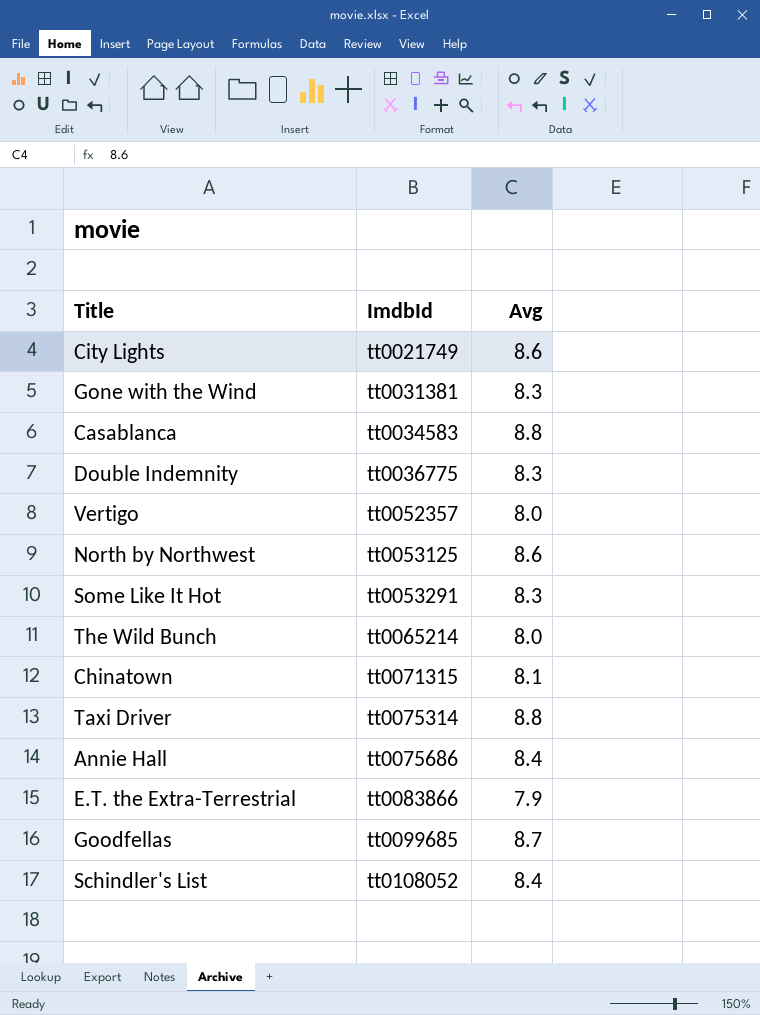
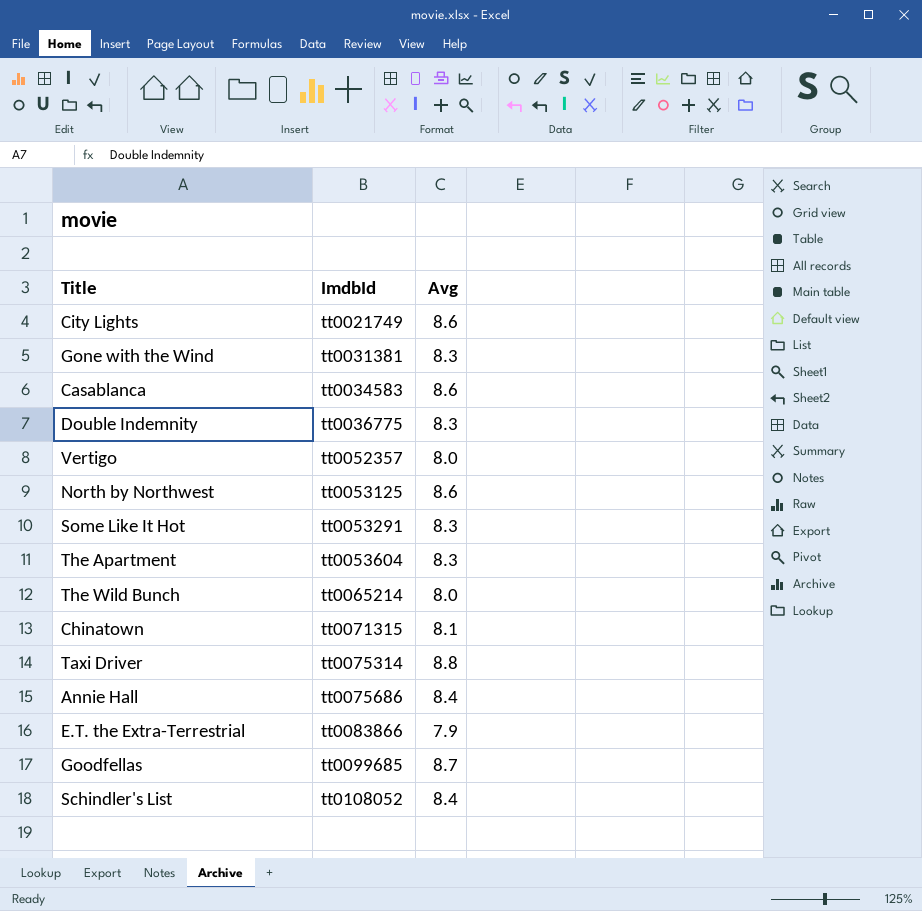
Casablanca | Avg: 8.8 -> 8.6
row The Apartment: none -> tt0053604 | 8.3

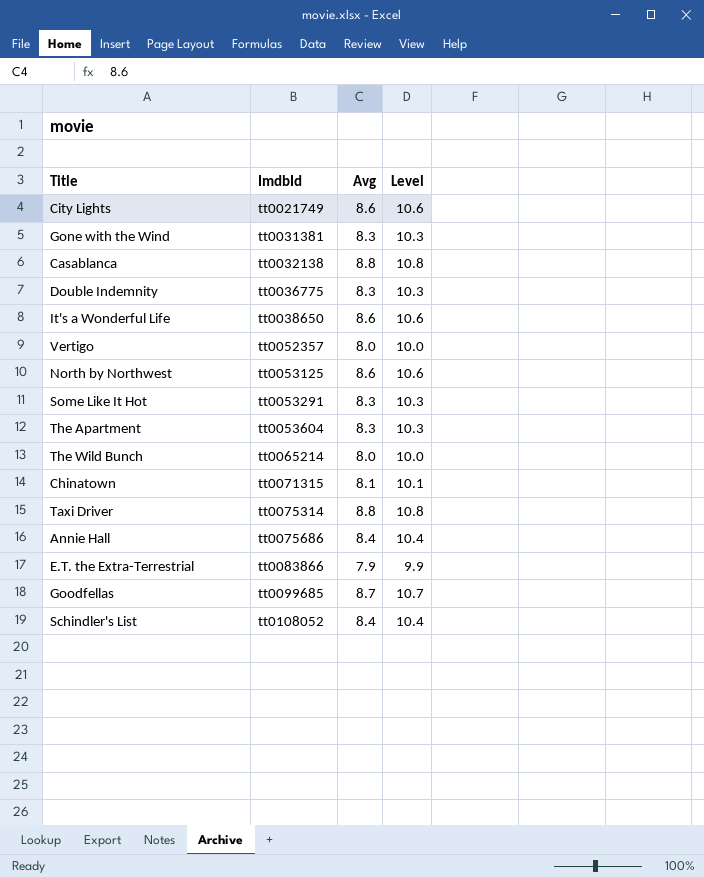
column Level | formula: none -> [Avg] + 2
Casablanca | ImdbId: tt0034583 -> tt0032138
Casablanca | Avg: 8.6 -> 8.8
row It's a Wonderful Life: none -> tt0038650 | 8.6 | 10.6

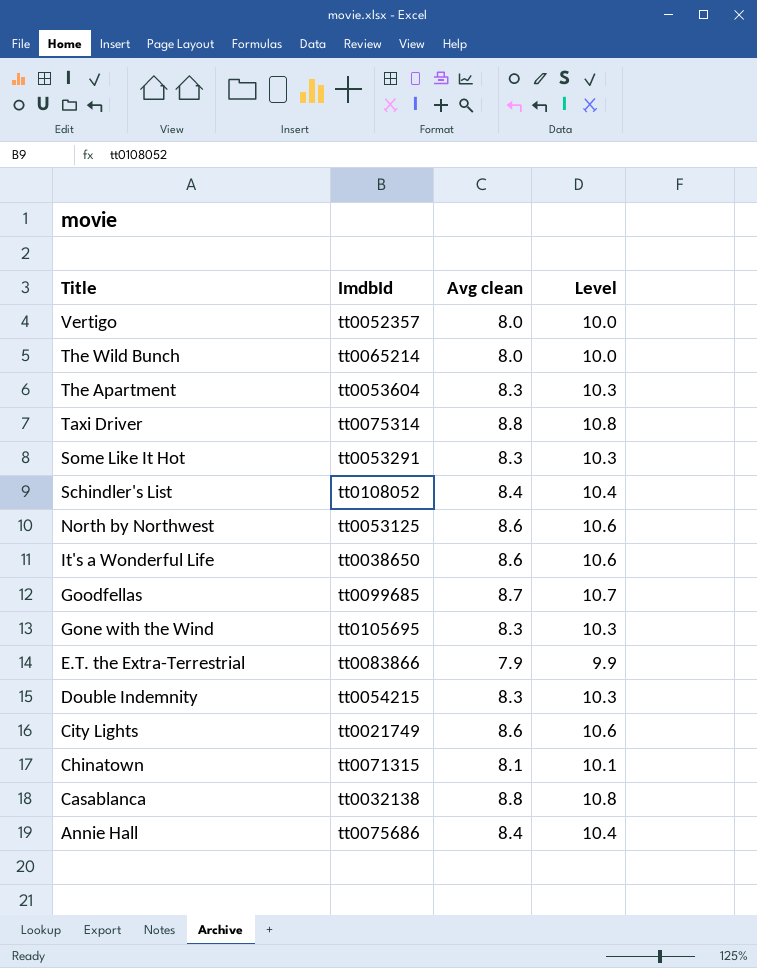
row order: ImdbId ascending -> Title descending
column name: Avg -> Avg clean
Gone with the Wind | ImdbId: tt0031381 -> tt0105695
Double Indemnity | ImdbId: tt0036775 -> tt0054215

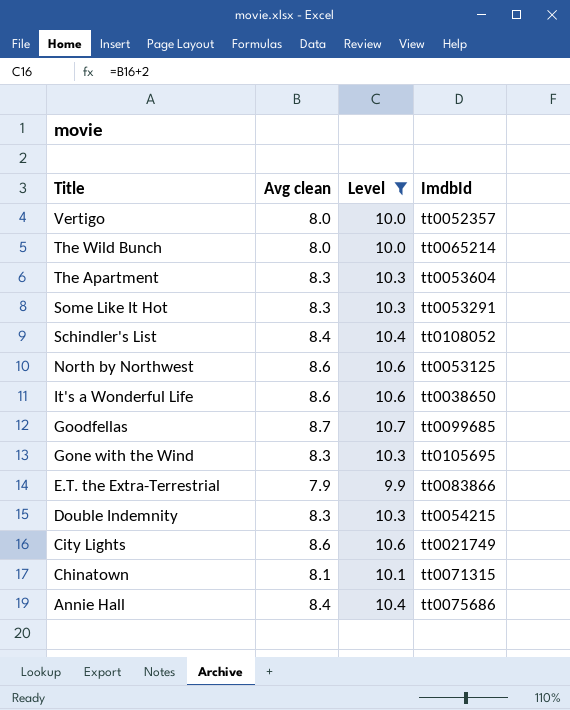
filter: none -> Level != 10.8
column ImdbId | position: 2 -> 4

